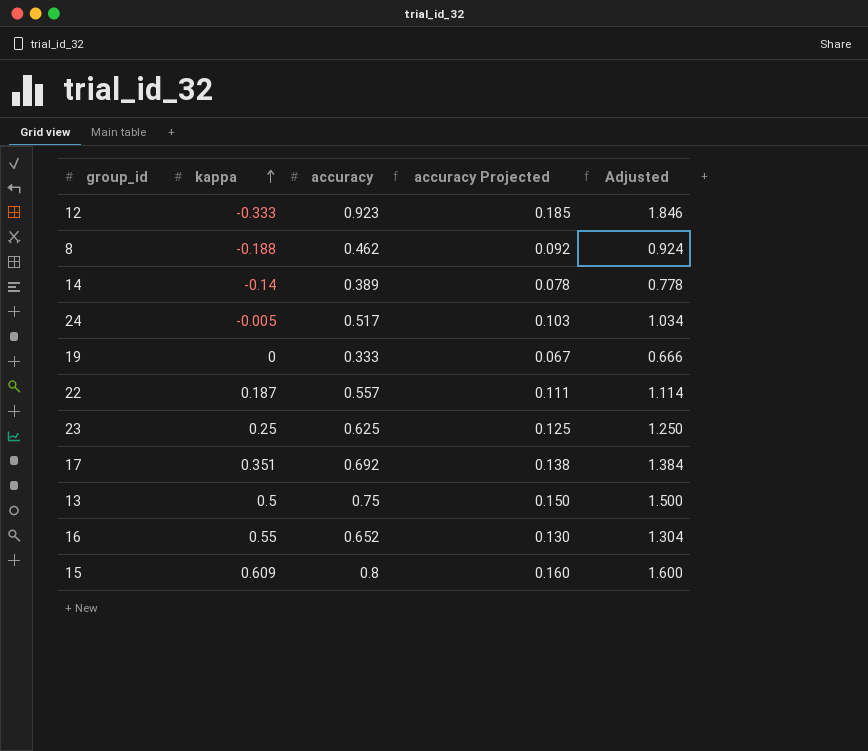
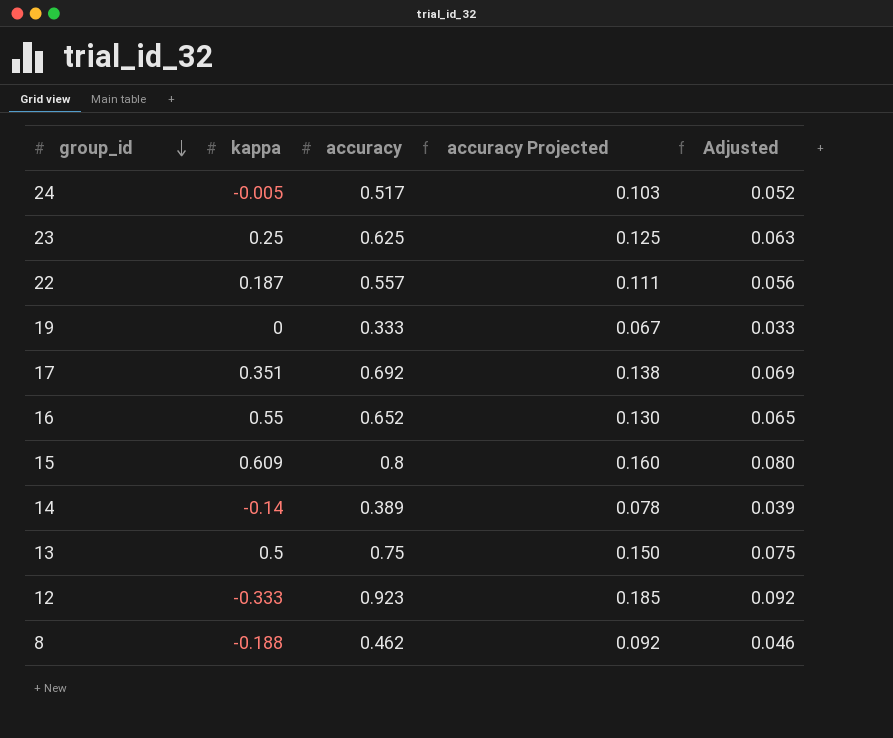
row order: kappa ascending -> group_id descending
column Adjusted | formula: [accuracy] * 2 -> [accuracy] * 0.1

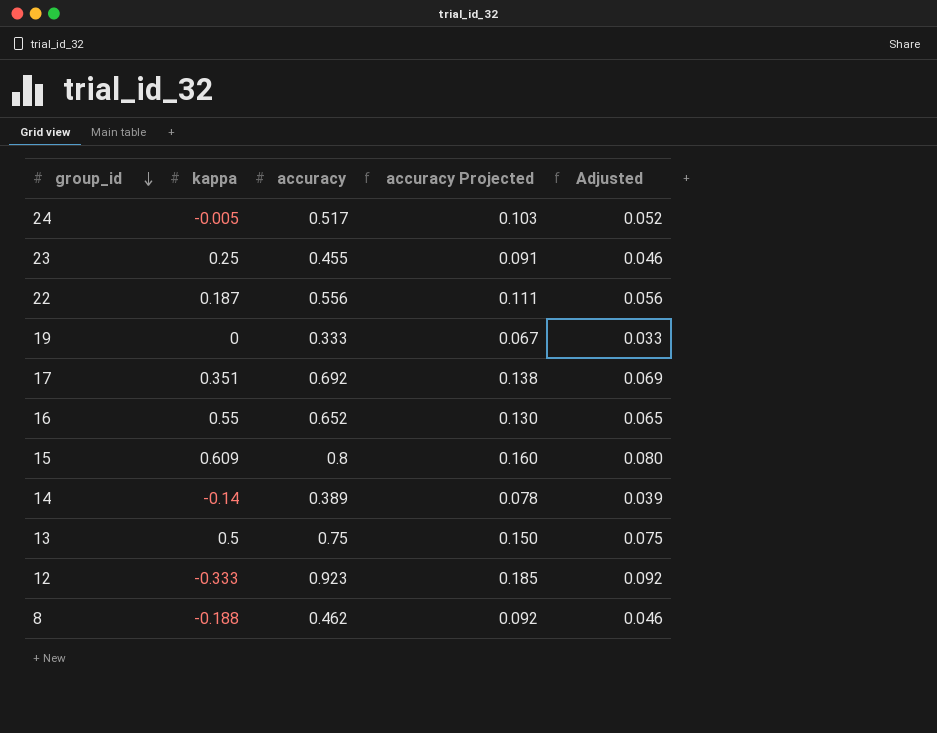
23 | accuracy: 0.625 -> 0.455
23 | accuracy Projected: 0.125 -> 0.091
23 | Adjusted: 0.063 -> 0.046
22 | accuracy: 0.557 -> 0.556

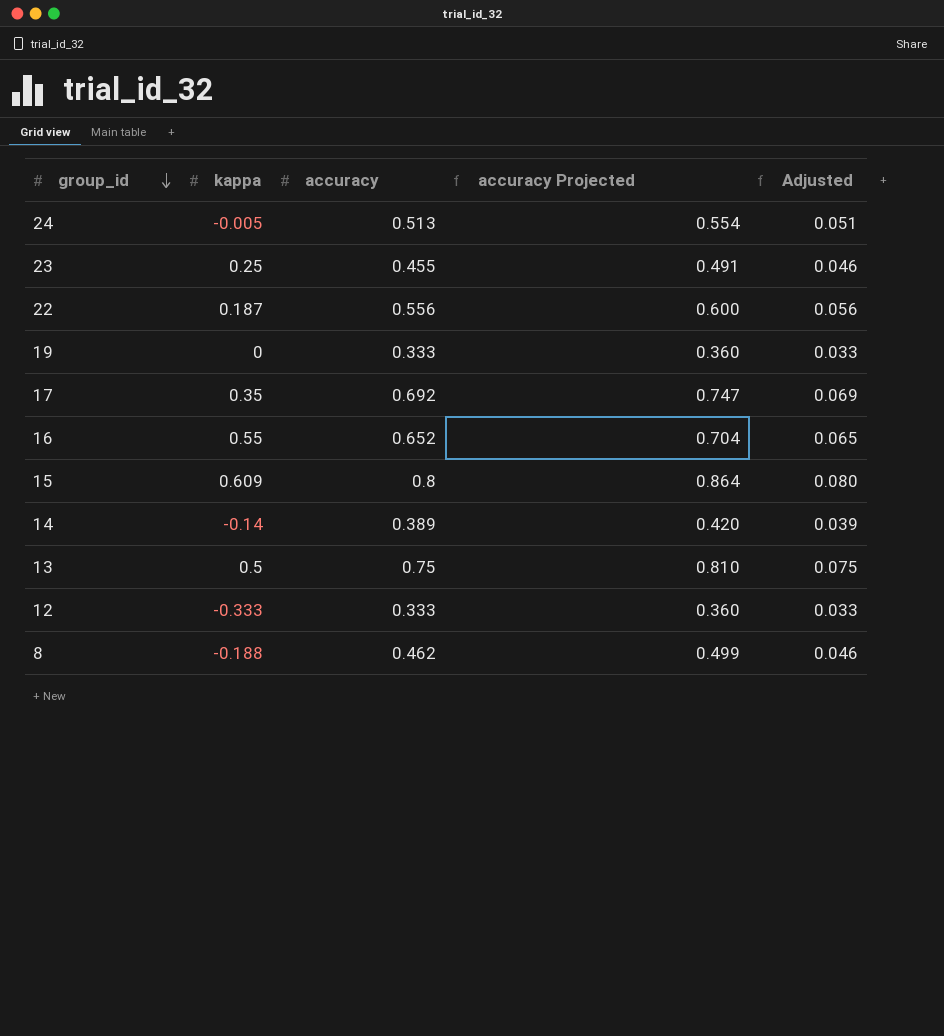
column accuracy Projected | formula: [accuracy] * 0.2 -> [accuracy] * 1.08
24 | accuracy: 0.517 -> 0.513
24 | Adjusted: 0.052 -> 0.051
17 | kappa: 0.351 -> 0.35
12 | accuracy: 0.923 -> 0.333
12 | Adjusted: 0.092 -> 0.033

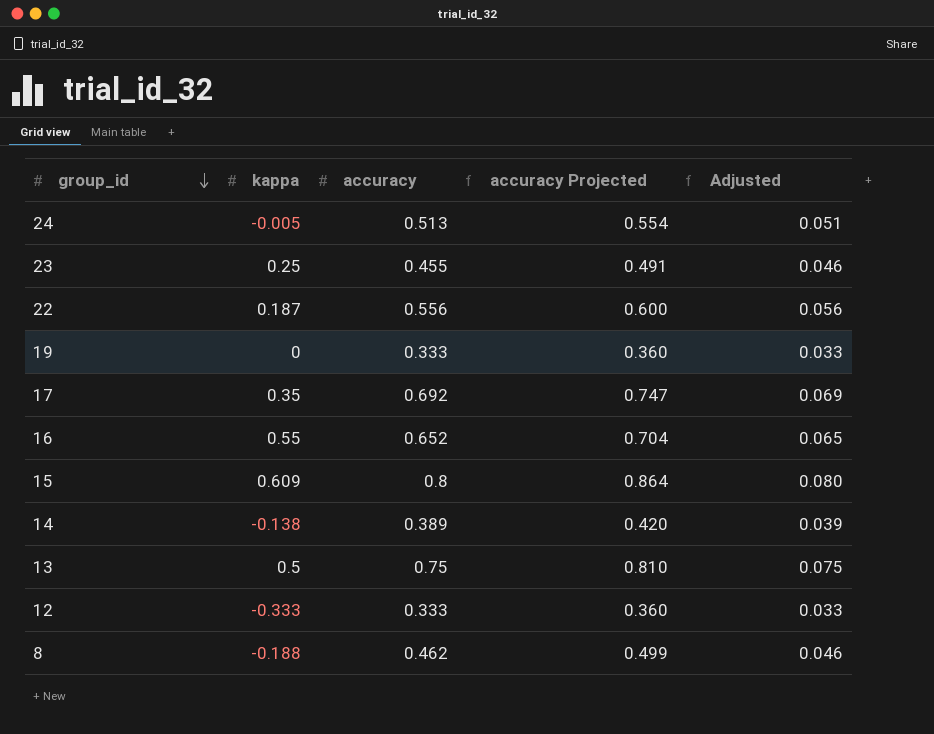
14 | kappa: -0.14 -> -0.138

